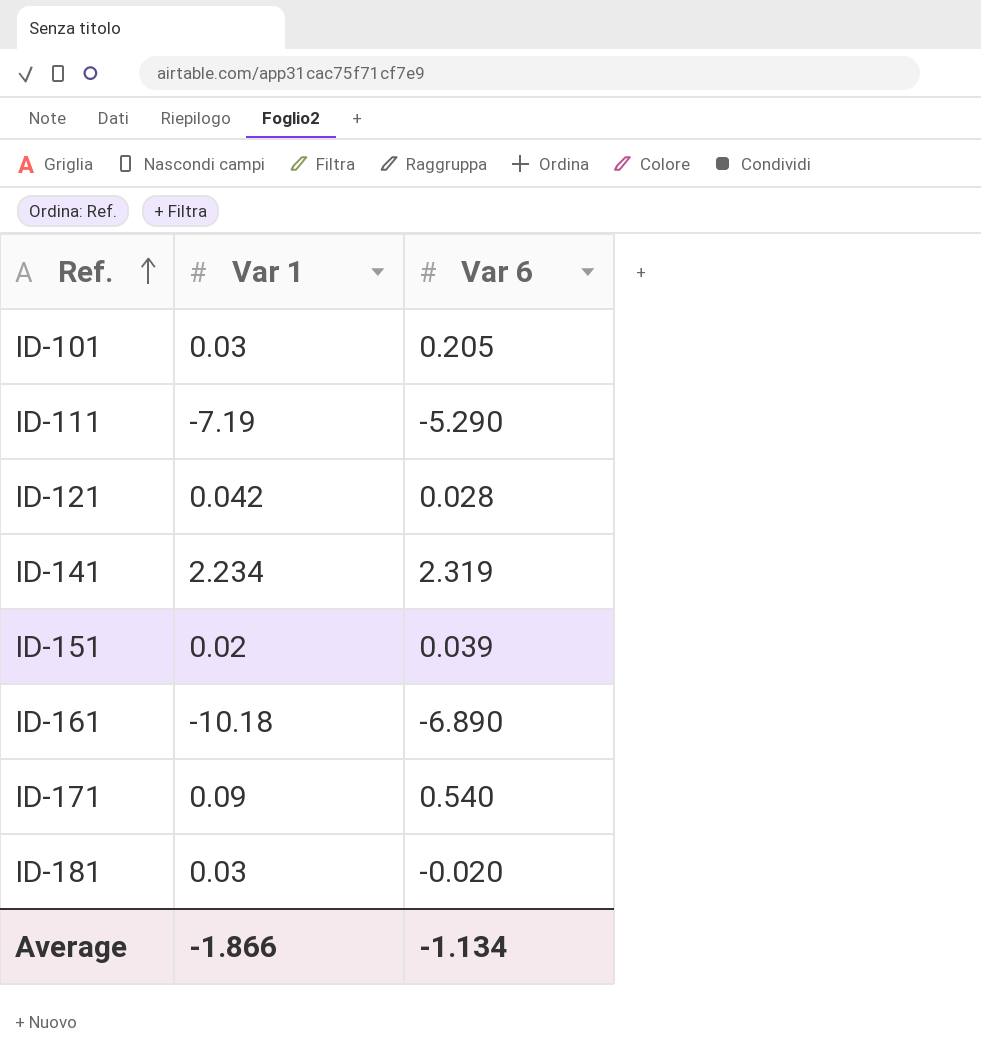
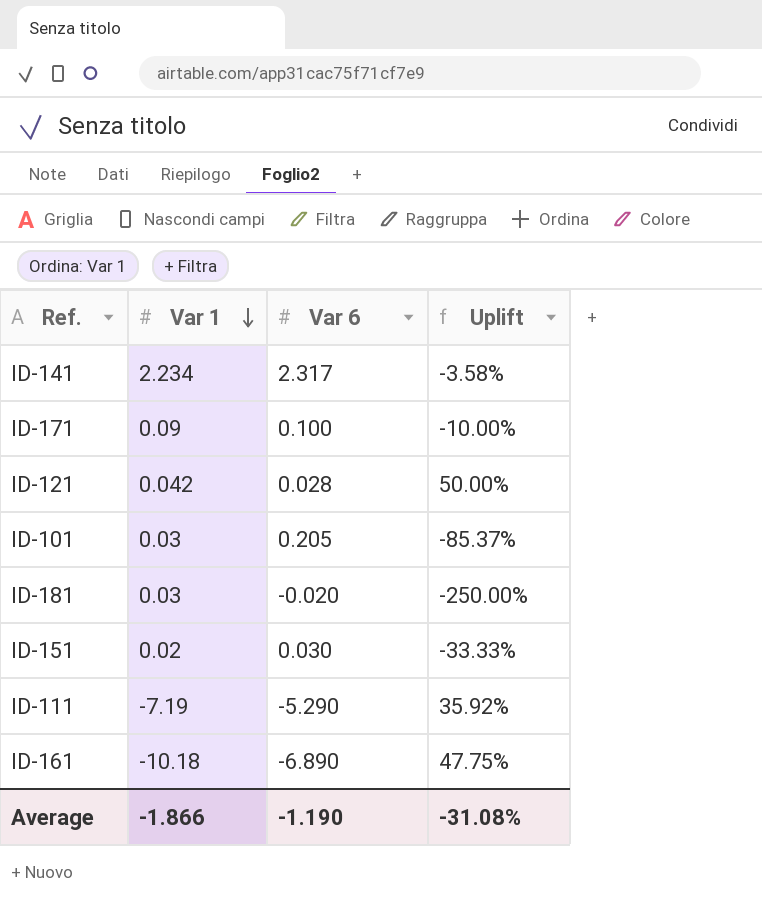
row order: Ref. ascending -> Var 1 descending
column Uplift | formula: none -> ([Var 1] - [Var 6]) / [Var 6]
ID-141 | Var 6: 2.319 -> 2.317
ID-171 | Var 6: 0.540 -> 0.100
ID-151 | Var 6: 0.039 -> 0.030
Average | Var 6: -1.134 -> -1.190

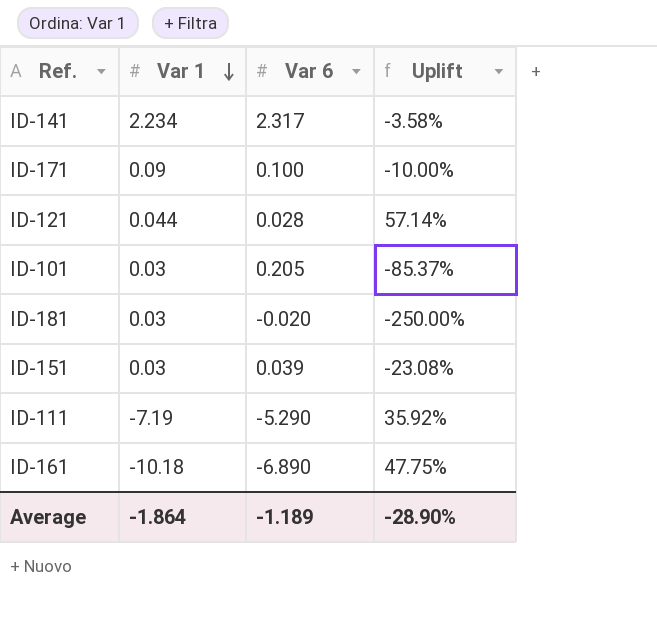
ID-121 | Var 1: 0.042 -> 0.044
ID-121 | Uplift: 50.00% -> 57.14%
ID-151 | Var 1: 0.02 -> 0.03
ID-151 | Var 6: 0.030 -> 0.039
ID-151 | Uplift: -33.33% -> -23.08%
Average | Var 1: -1.866 -> -1.864
Average | Var 6: -1.190 -> -1.189
Average | Uplift: -31.08% -> -28.90%

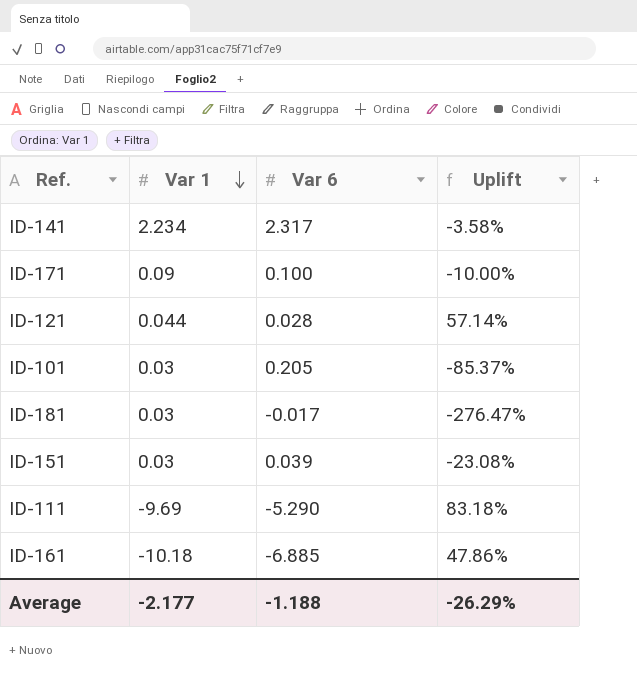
ID-181 | Var 6: -0.020 -> -0.017
ID-181 | Uplift: -250.00% -> -276.47%
ID-111 | Var 1: -7.19 -> -9.69
ID-111 | Uplift: 35.92% -> 83.18%
ID-161 | Var 6: -6.890 -> -6.885
ID-161 | Uplift: 47.75% -> 47.86%
Average | Var 1: -1.864 -> -2.177
Average | Var 6: -1.189 -> -1.188
Average | Uplift: -28.90% -> -26.29%

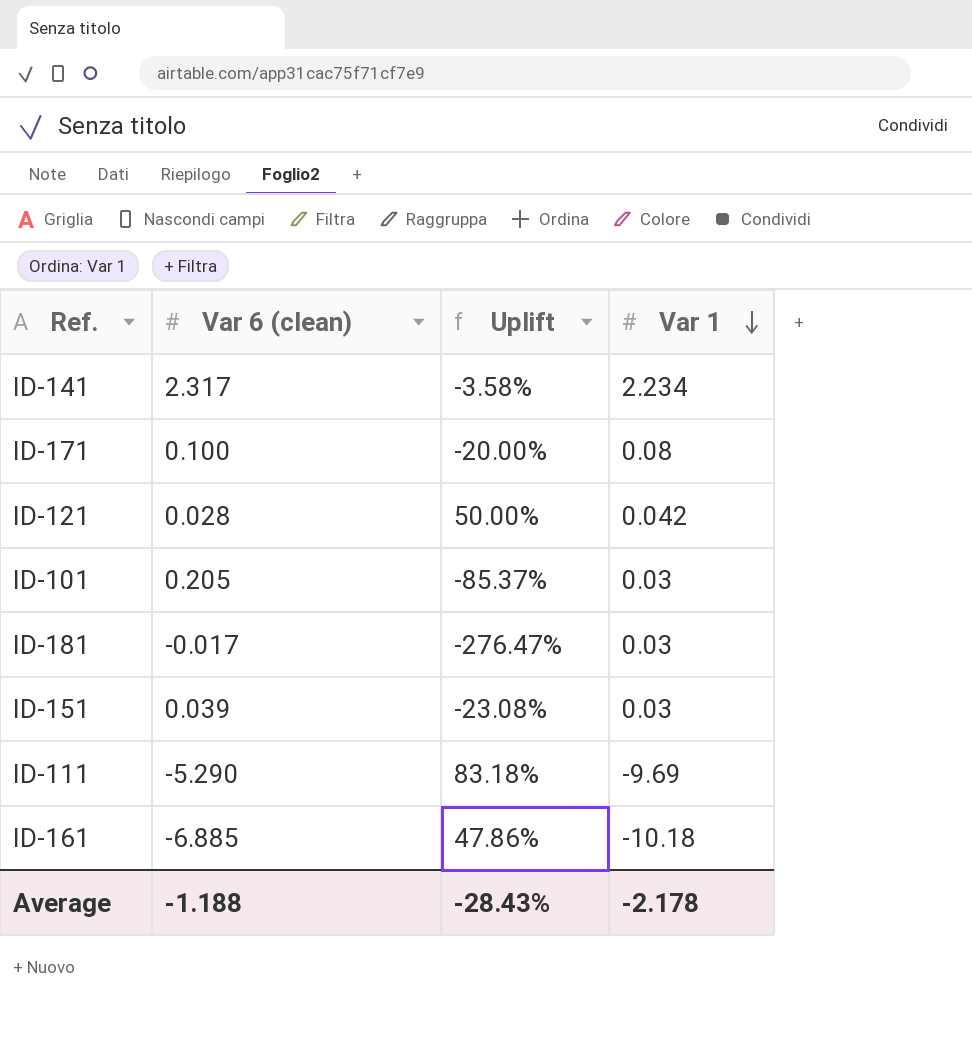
column name: Var 6 -> Var 6 (clean)
column Var 1 | position: 2 -> 4
ID-171 | Uplift: -10.00% -> -20.00%
ID-171 | Var 1: 0.09 -> 0.08
ID-121 | Uplift: 57.14% -> 50.00%
ID-121 | Var 1: 0.044 -> 0.042
Average | Uplift: -26.29% -> -28.43%
Average | Var 1: -2.177 -> -2.178

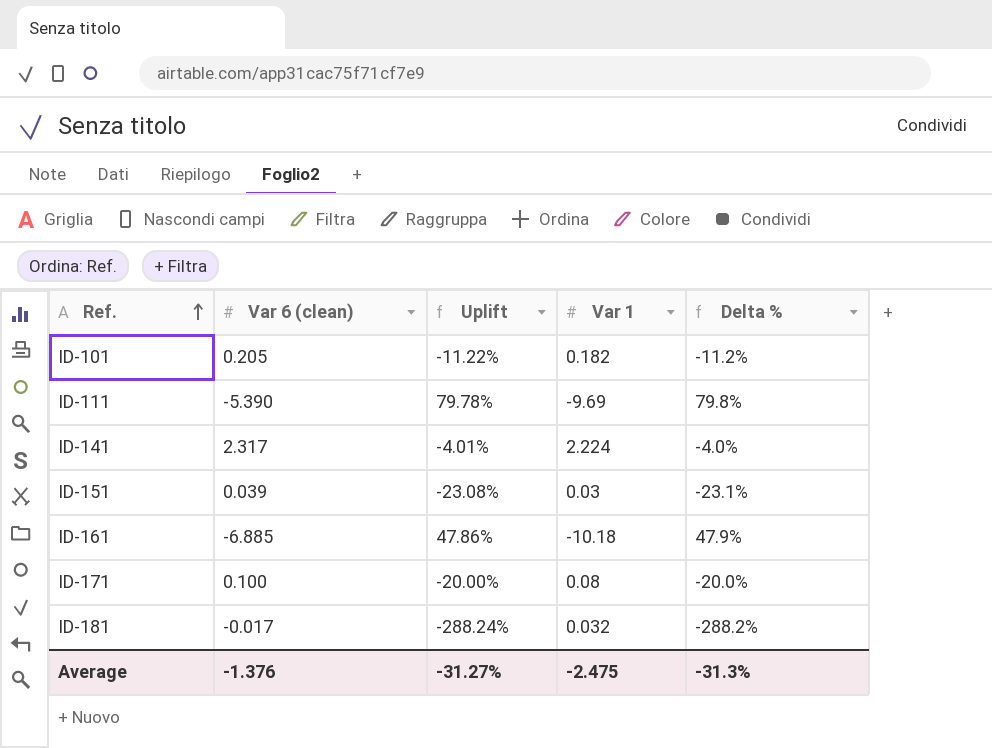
row order: Var 1 descending -> Ref. ascending
column Delta % | formula: none -> ([Var 1] - [Var 6 (clean)]) / [Var 6 (clean)]
row ID-121: 0.028 | 50.00% | 0.042 -> none
ID-101 | Uplift: -85.37% -> -11.22%
ID-101 | Var 1: 0.03 -> 0.182
ID-111 | Var 6 (clean): -5.290 -> -5.390
ID-111 | Uplift: 83.18% -> 79.78%
ID-141 | Uplift: -3.58% -> -4.01%
ID-141 | Var 1: 2.234 -> 2.224
ID-181 | Uplift: -276.47% -> -288.24%
ID-181 | Var 1: 0.03 -> 0.032
Average | Var 6 (clean): -1.188 -> -1.376
Average | Uplift: -28.43% -> -31.27%
Average | Var 1: -2.178 -> -2.475

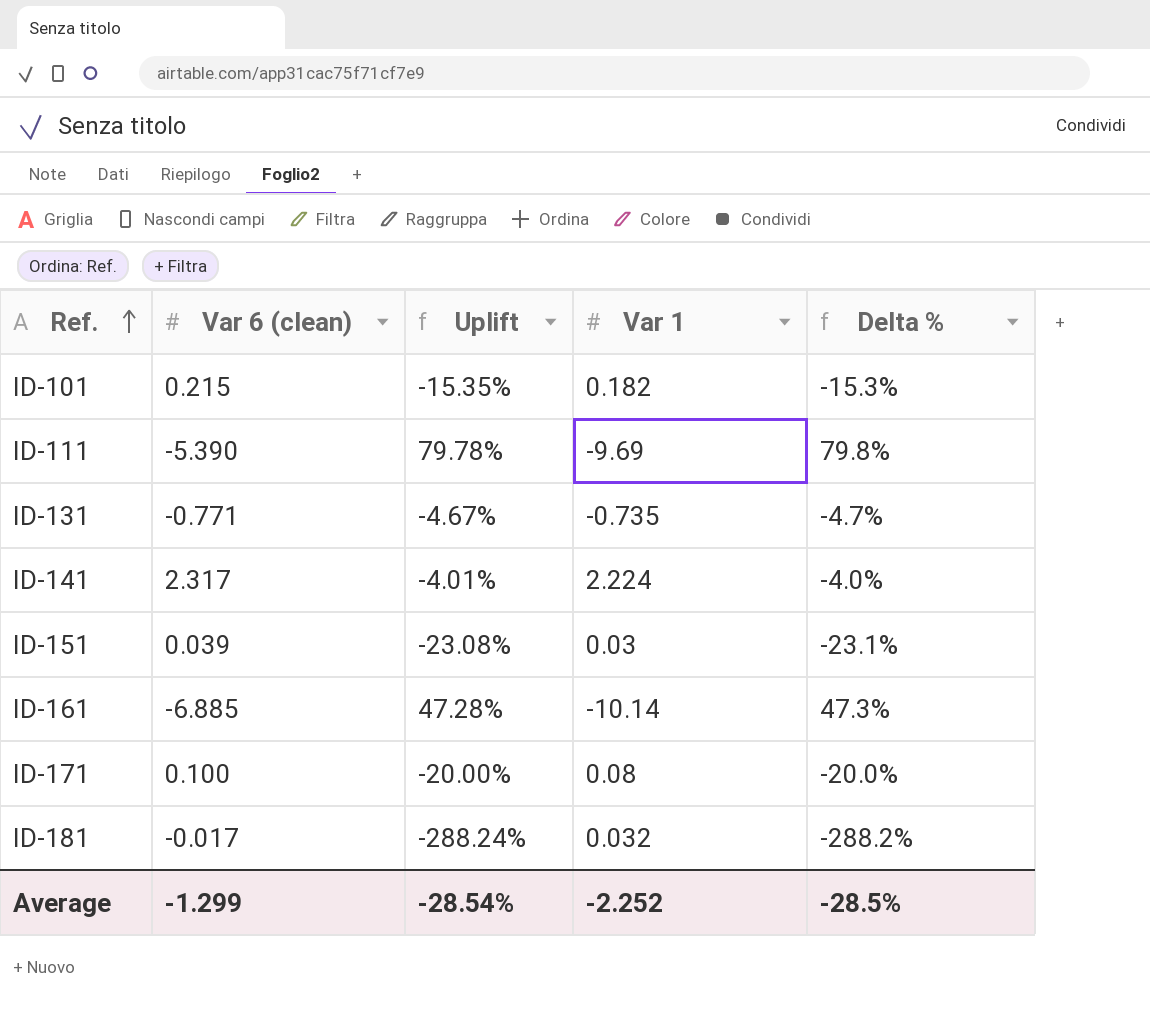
ID-101 | Var 6 (clean): 0.205 -> 0.215
ID-101 | Uplift: -11.22% -> -15.35%
ID-101 | Delta %: -11.2% -> -15.3%
row ID-131: none -> -0.771 | -4.67% | -0.735 | -4.7%
ID-161 | Uplift: 47.86% -> 47.28%
ID-161 | Var 1: -10.18 -> -10.14
ID-161 | Delta %: 47.9% -> 47.3%
Average | Var 6 (clean): -1.376 -> -1.299
Average | Uplift: -31.27% -> -28.54%
Average | Var 1: -2.475 -> -2.252
Average | Delta %: -31.3% -> -28.5%

